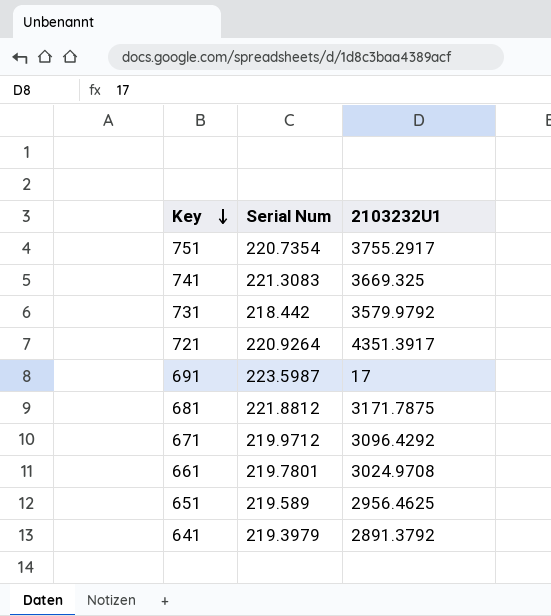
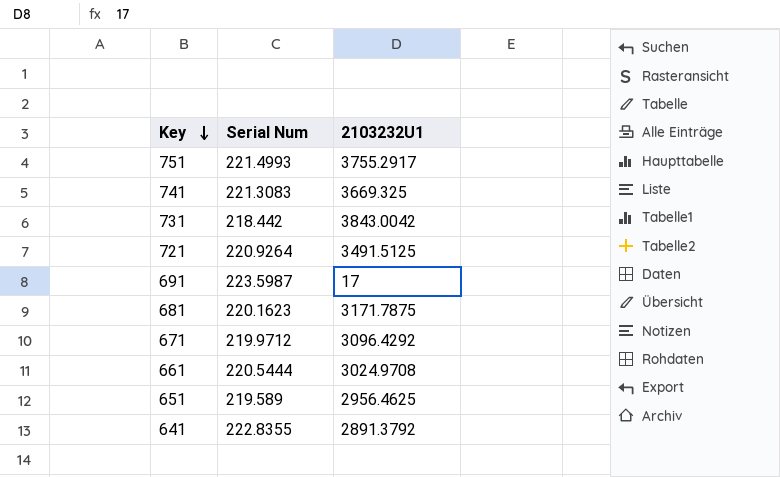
751 | Serial Num: 220.7354 -> 221.4993
731 | 2103232U1: 3579.9792 -> 3843.0042
721 | 2103232U1: 4351.3917 -> 3491.5125
681 | Serial Num: 221.8812 -> 220.1623
661 | Serial Num: 219.7801 -> 220.5444
641 | Serial Num: 219.3979 -> 222.8355

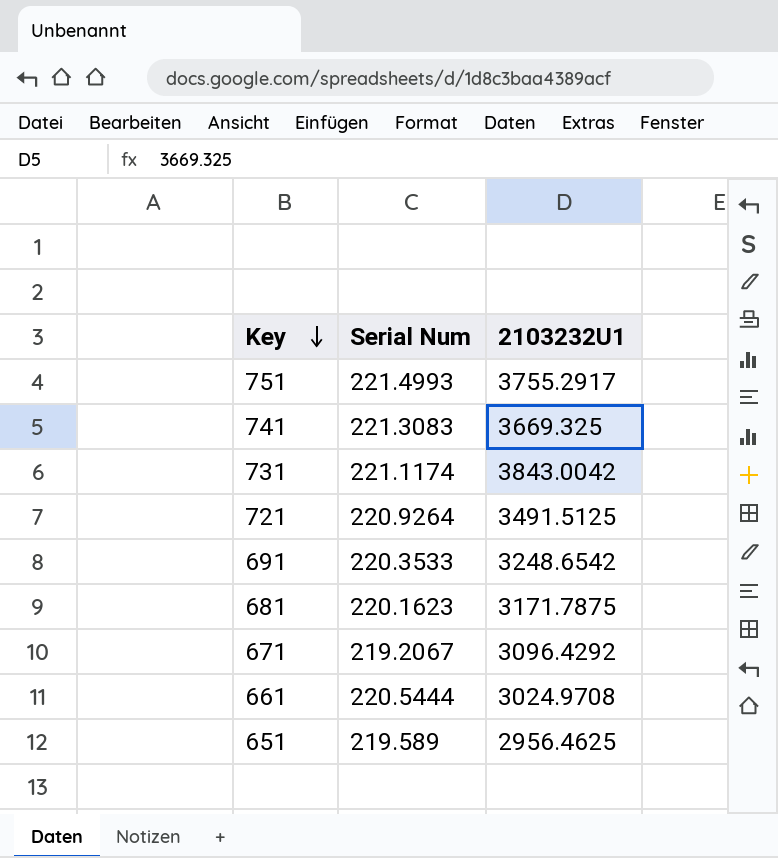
row 641: 222.8355 | 2891.3792 -> none
731 | Serial Num: 218.442 -> 221.1174
691 | Serial Num: 223.5987 -> 220.3533
691 | 2103232U1: 17 -> 3248.6542
671 | Serial Num: 219.9712 -> 219.2067

